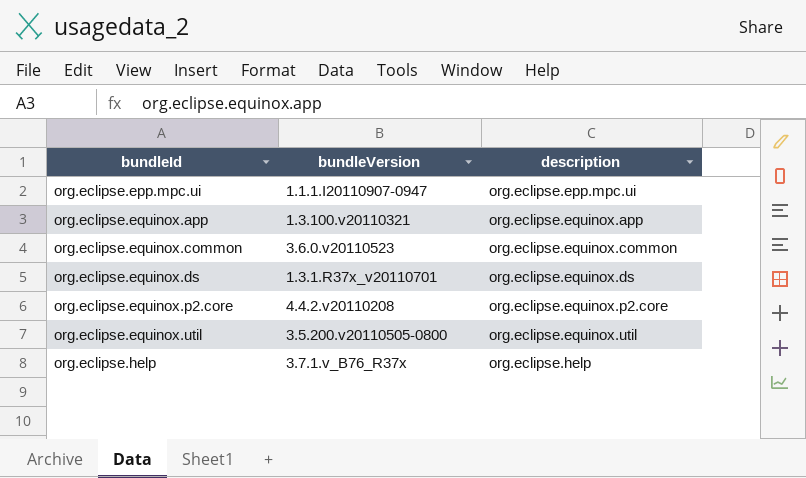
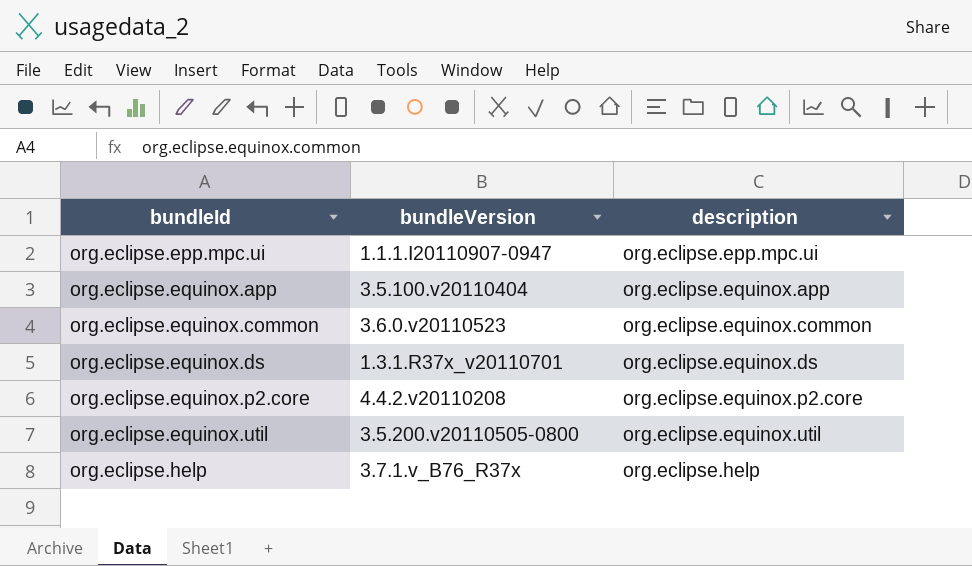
org.eclipse.equinox.app | bundleVersion: 1.3.100.v20110321 -> 3.5.100.v20110404

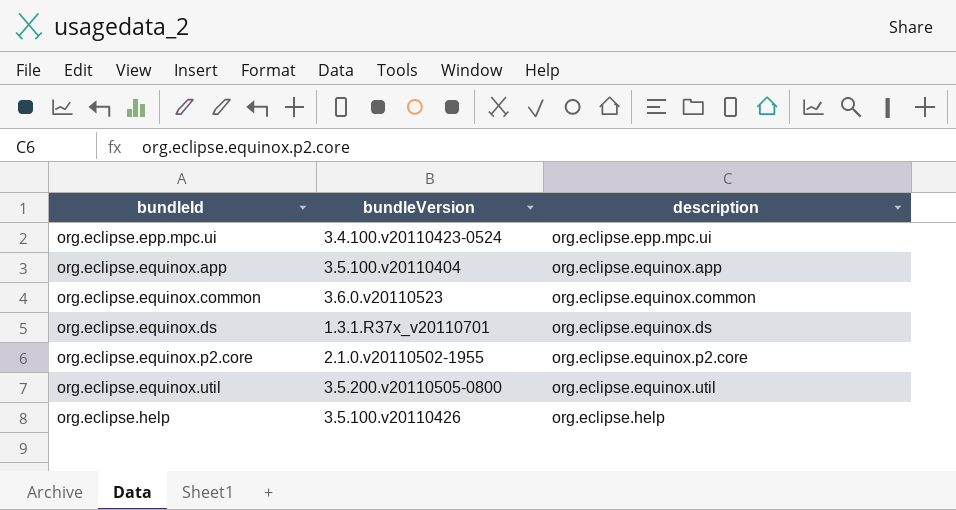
org.eclipse.epp.mpc.ui | bundleVersion: 1.1.1.I20110907-0947 -> 3.4.100.v20110423-0524
org.eclipse.equinox.p2.core | bundleVersion: 4.4.2.v20110208 -> 2.1.0.v20110502-1955
org.eclipse.help | bundleVersion: 3.7.1.v_B76_R37x -> 3.5.100.v20110426

